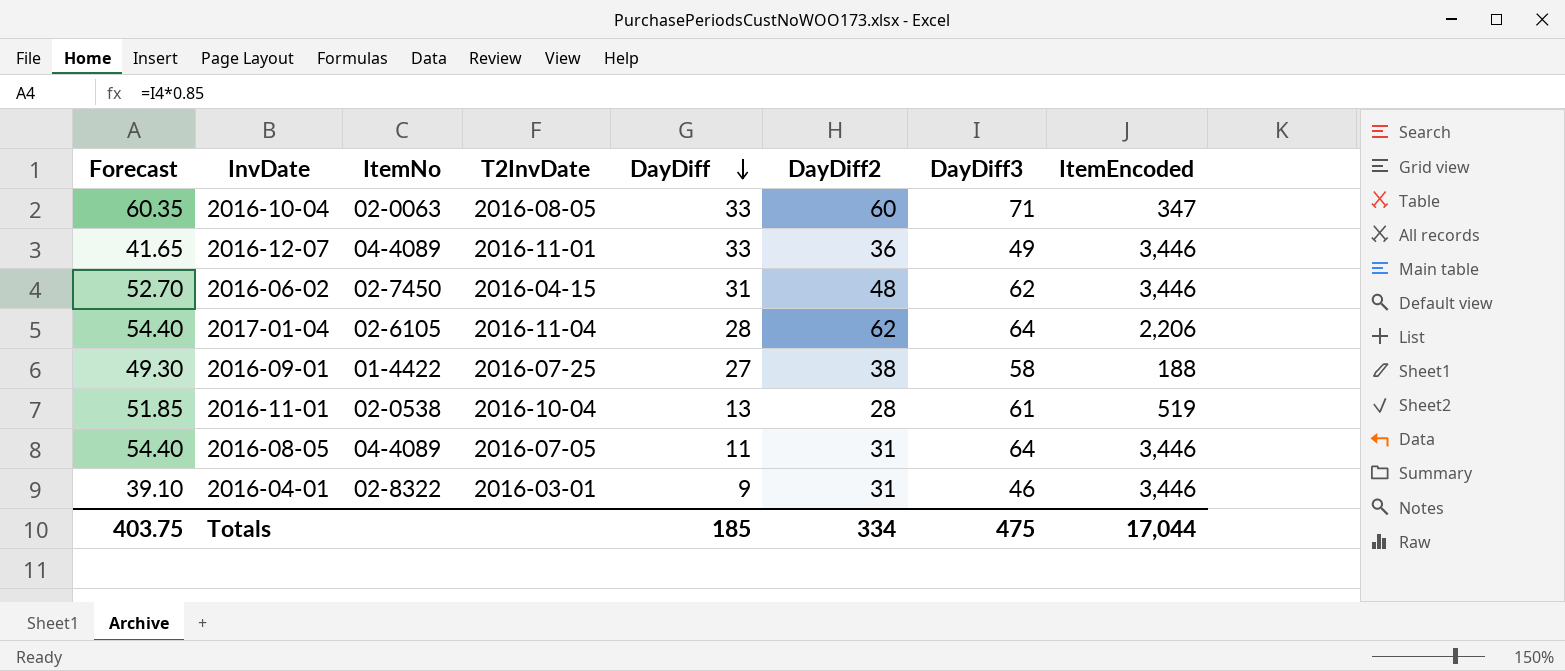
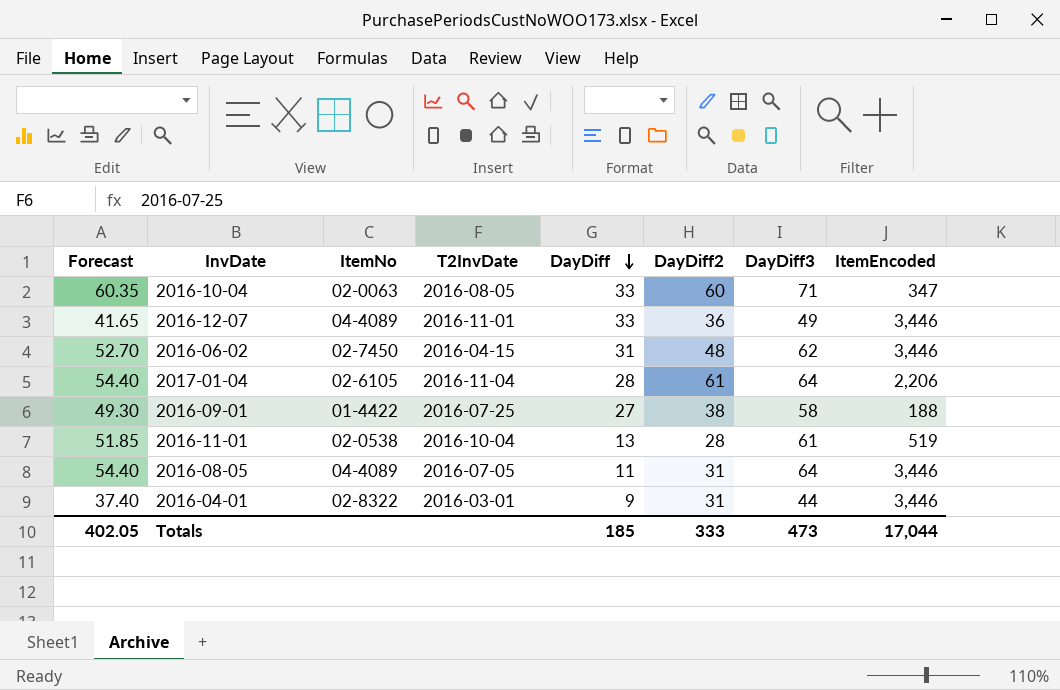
2017-01-04 | DayDiff2: 62 -> 61
2016-04-01 | Forecast: 39.10 -> 37.40
2016-04-01 | DayDiff3: 46 -> 44
Totals | Forecast: 403.75 -> 402.05
Totals | DayDiff2: 334 -> 333
Totals | DayDiff3: 475 -> 473

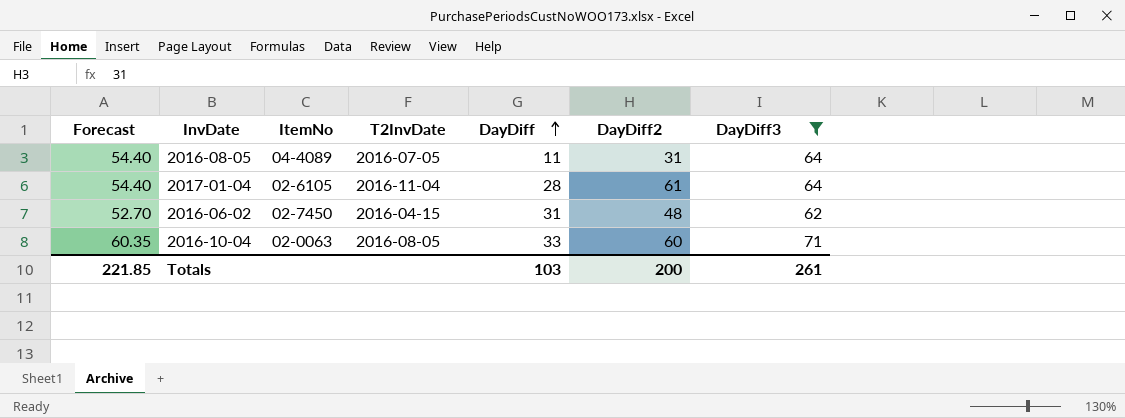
filter: none -> DayDiff3 >= 62
row order: DayDiff descending -> DayDiff ascending
column ItemEncoded | position: 8 -> none
Totals | Forecast: 402.05 -> 221.85
Totals | DayDiff: 185 -> 103
Totals | DayDiff2: 333 -> 200
Totals | DayDiff3: 473 -> 261

